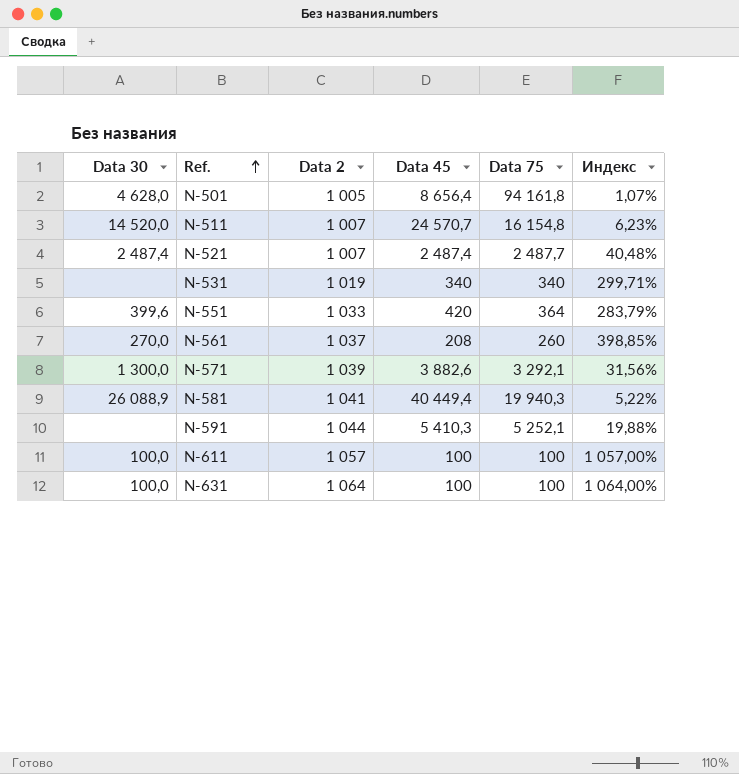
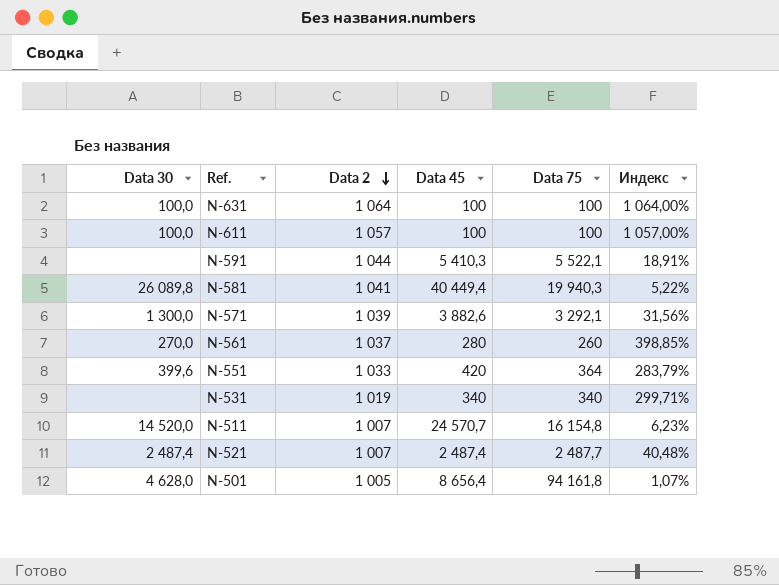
row order: Ref. ascending -> Data 2 descending
N-591 | Data 75: 5 252,1 -> 5 522,1
N-591 | Индекс: 19,88% -> 18,91%
N-581 | Data 30: 26 088,9 -> 26 089,8
N-561 | Data 45: 208 -> 280

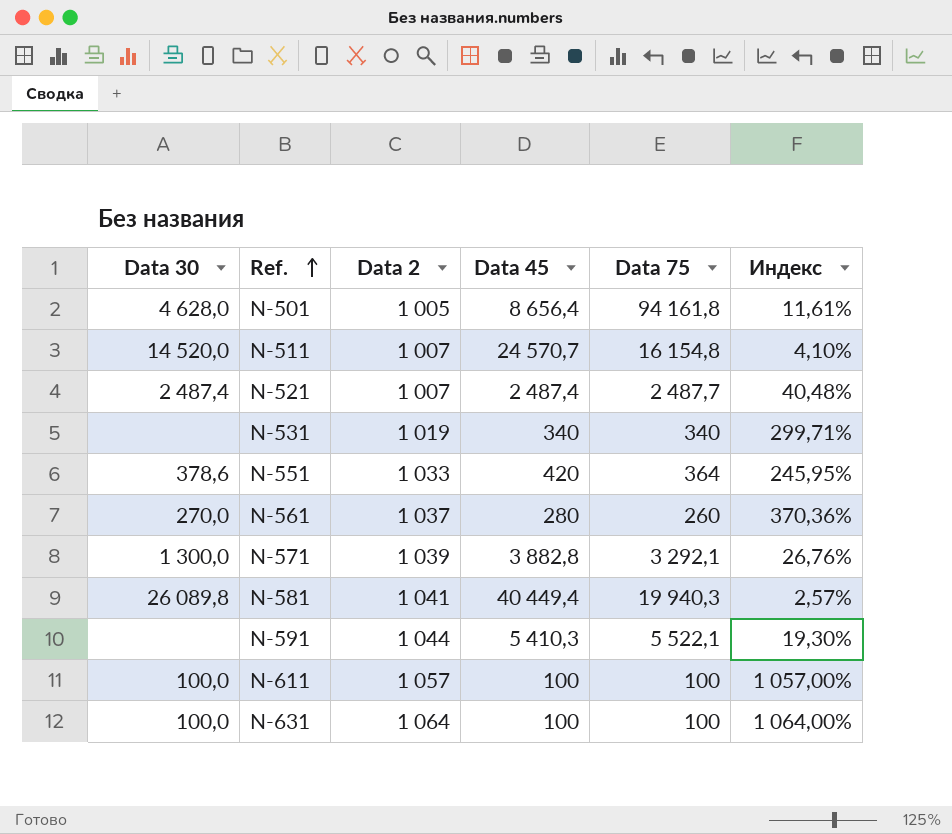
row order: Data 2 descending -> Ref. ascending
column Индекс | formula: [Data 2] / [Data 75] -> [Data 2] / [Data 45]
N-551 | Data 30: 399,6 -> 378,6
N-571 | Data 45: 3 882,6 -> 3 882,8

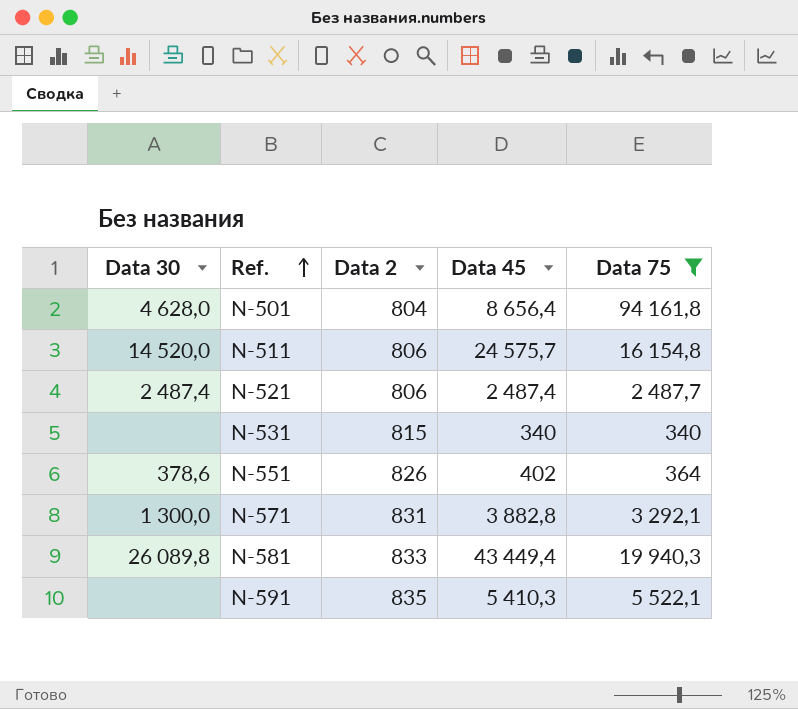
filter: none -> Data 75 >= 340
column Индекс | formula: [Data 2] / [Data 45] -> none
N-501 | Data 2: 1 005 -> 804
N-511 | Data 2: 1 007 -> 806
N-511 | Data 45: 24 570,7 -> 24 575,7
N-521 | Data 2: 1 007 -> 806
N-531 | Data 2: 1 019 -> 815
N-551 | Data 2: 1 033 -> 826
N-551 | Data 45: 420 -> 402
N-571 | Data 2: 1 039 -> 831
N-581 | Data 2: 1 041 -> 833
N-581 | Data 45: 40 449,4 -> 43 449,4
N-591 | Data 2: 1 044 -> 835

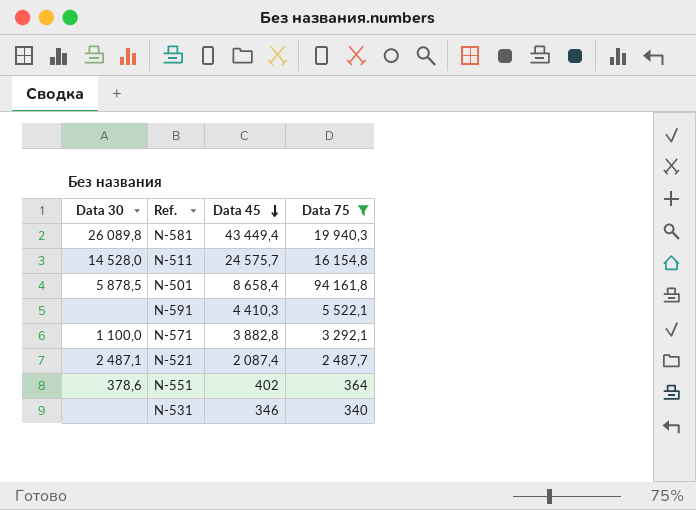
row order: Ref. ascending -> Data 45 descending
column Data 2 | position: 3 -> none
N-511 | Data 30: 14 520,0 -> 14 528,0
N-501 | Data 30: 4 628,0 -> 5 878,5
N-501 | Data 45: 8 656,4 -> 8 658,4
N-591 | Data 45: 5 410,3 -> 4 410,3
N-571 | Data 30: 1 300,0 -> 1 100,0
N-521 | Data 30: 2 487,4 -> 2 487,1
N-521 | Data 45: 2 487,4 -> 2 087,4
N-531 | Data 45: 340 -> 346

